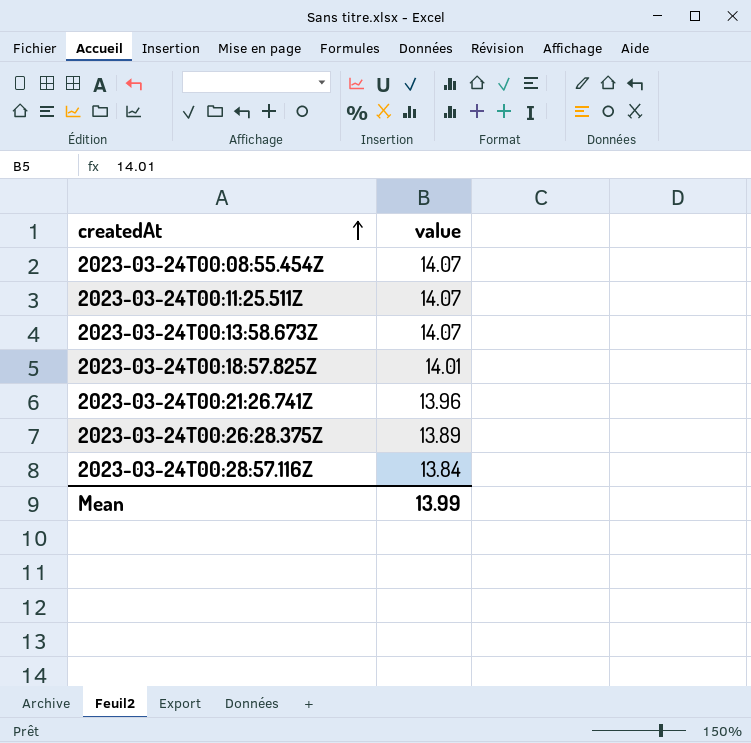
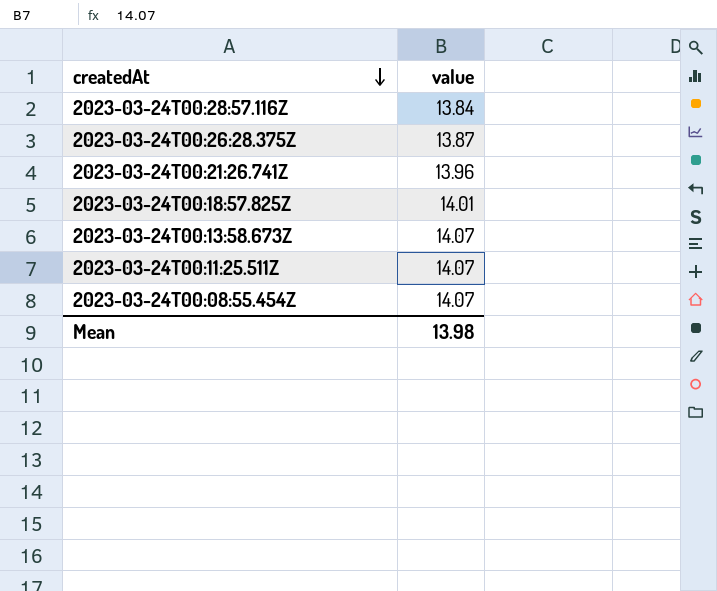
row order: createdAt ascending -> createdAt descending
2023-03-24T00:26:28.375Z | value: 13.89 -> 13.87
Mean | value: 13.99 -> 13.98

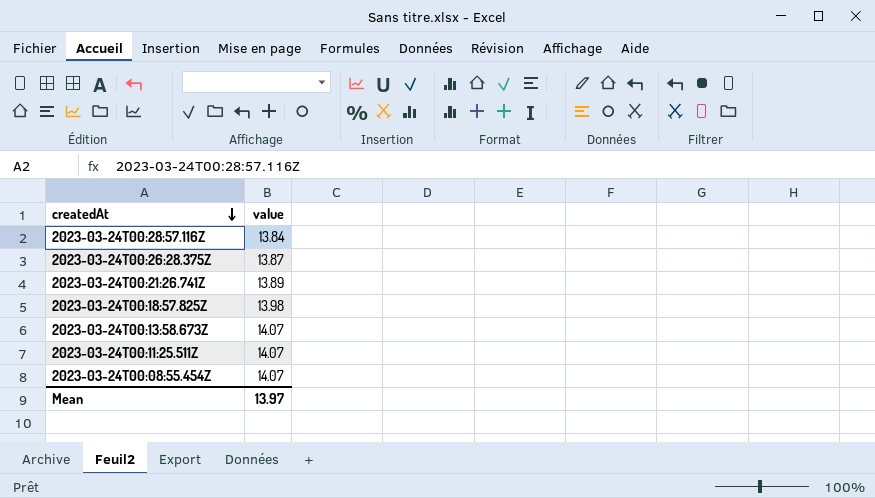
2023-03-24T00:21:26.741Z | value: 13.96 -> 13.89
2023-03-24T00:18:57.825Z | value: 14.01 -> 13.98
Mean | value: 13.98 -> 13.97

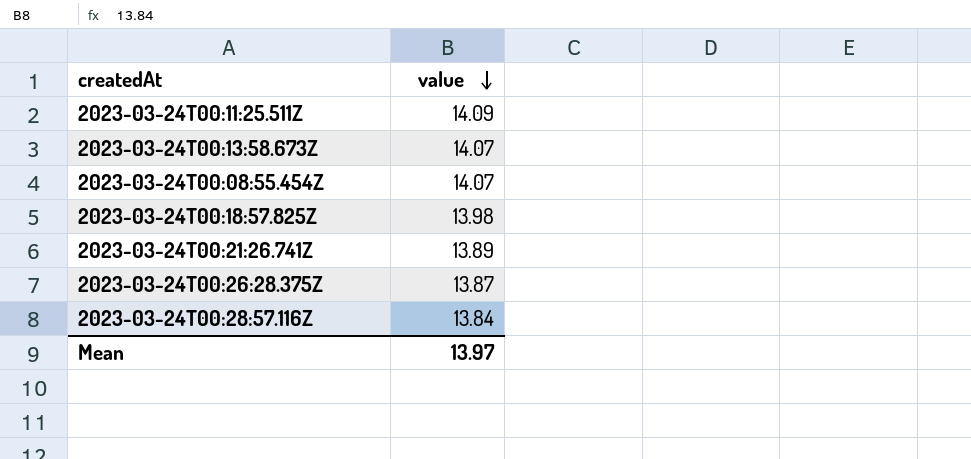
row order: createdAt descending -> value descending
2023-03-24T00:11:25.511Z | value: 14.07 -> 14.09

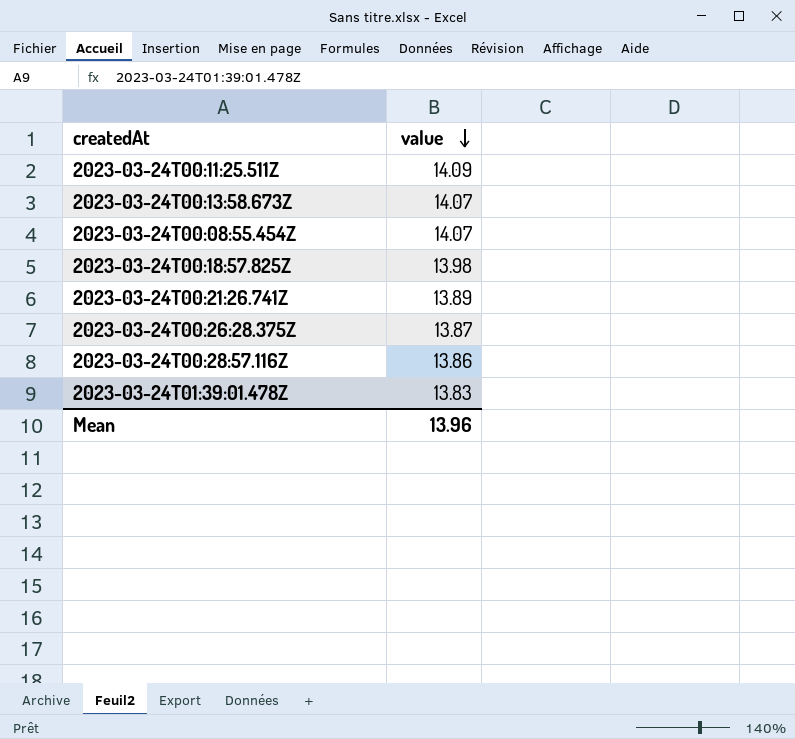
2023-03-24T00:28:57.116Z | value: 13.84 -> 13.86
row 2023-03-24T01:39:01.478Z: none -> 13.83
Mean | value: 13.97 -> 13.96

